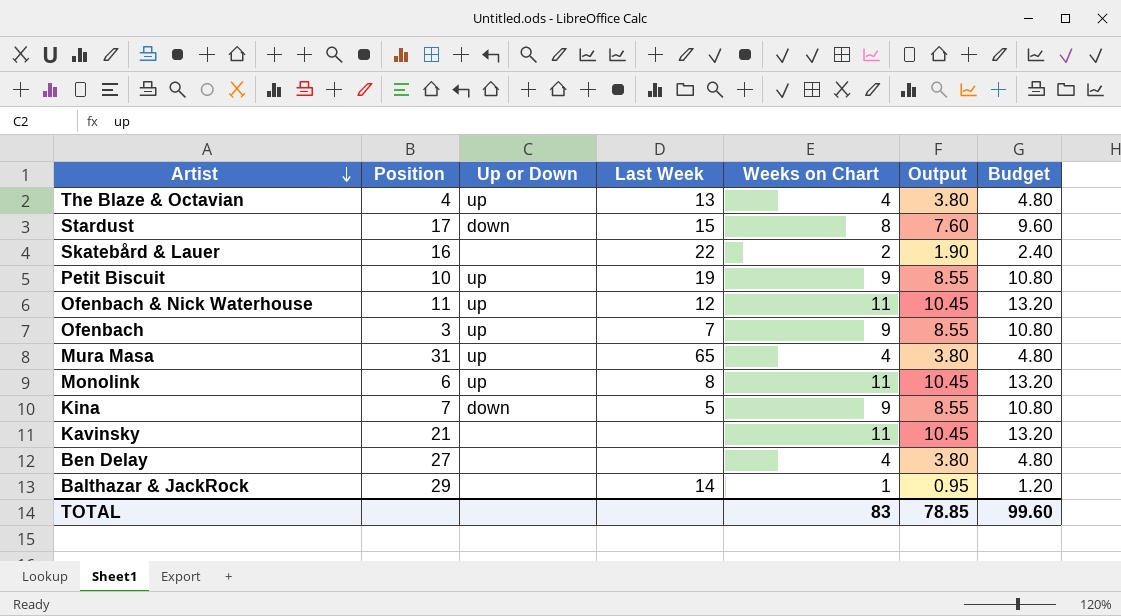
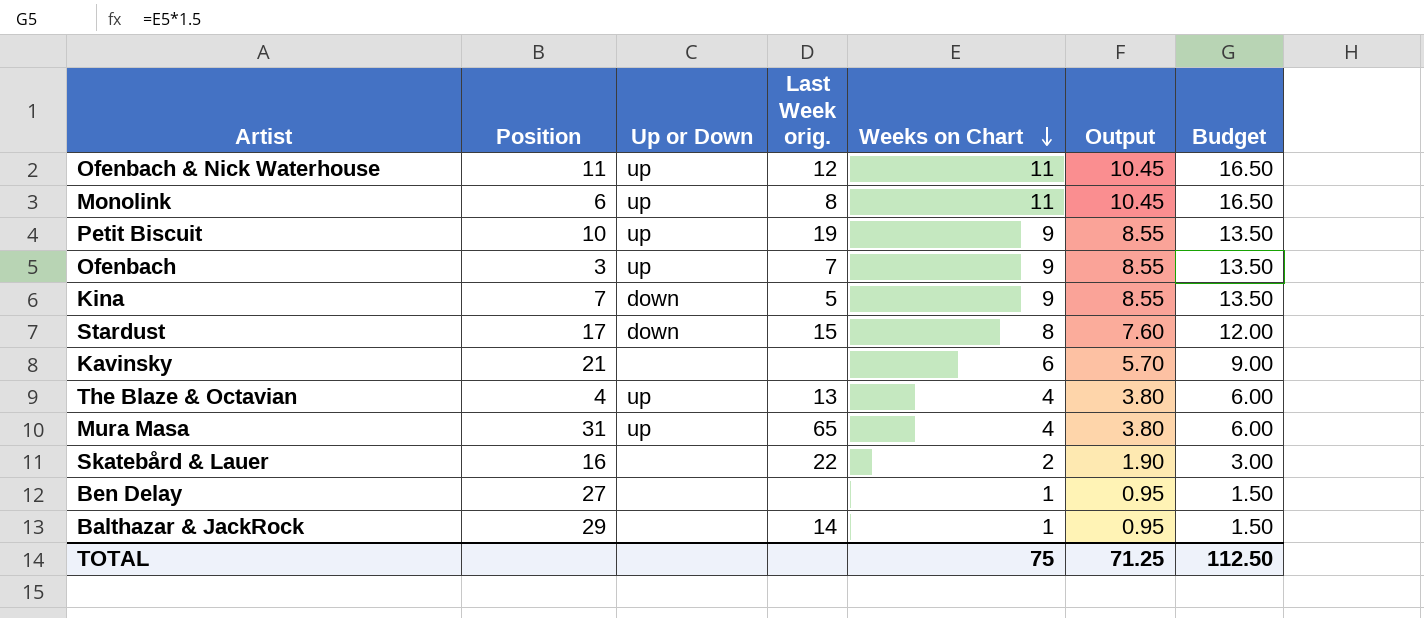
row order: Artist descending -> Weeks on Chart descending
column name: Last Week -> Last Week orig.
column Budget | formula: [Weeks on Chart] * 1.2 -> [Weeks on Chart] * 1.5
Kavinsky | Weeks on Chart: 11 -> 6
Kavinsky | Output: 10.45 -> 5.70
Ben Delay | Weeks on Chart: 4 -> 1
Ben Delay | Output: 3.80 -> 0.95
TOTAL | Weeks on Chart: 83 -> 75
TOTAL | Output: 78.85 -> 71.25
TOTAL | Budget: 99.60 -> 112.50

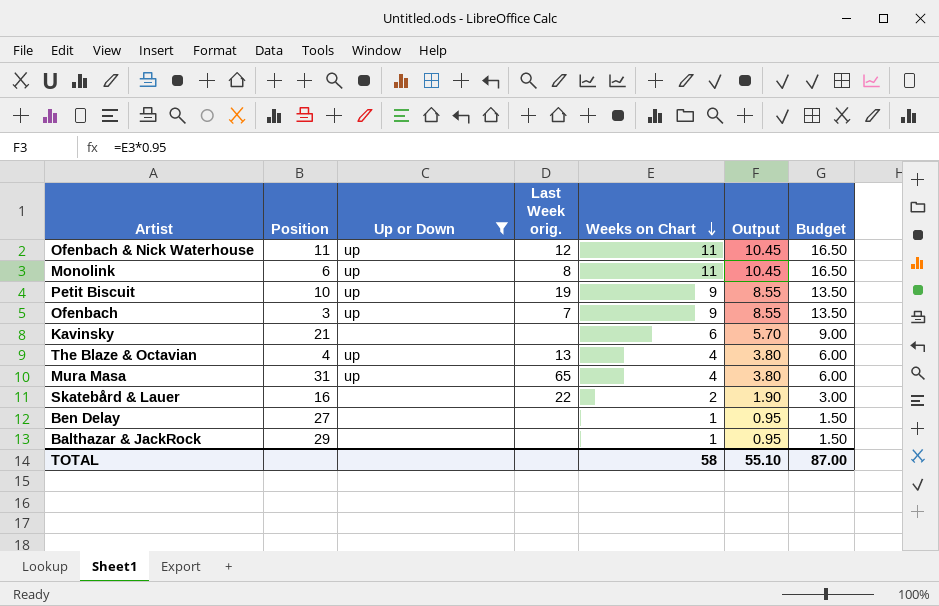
filter: none -> Up or Down != down
Balthazar & JackRock | Last Week orig.: 14 -> none
TOTAL | Weeks on Chart: 75 -> 58
TOTAL | Output: 71.25 -> 55.10
TOTAL | Budget: 112.50 -> 87.00

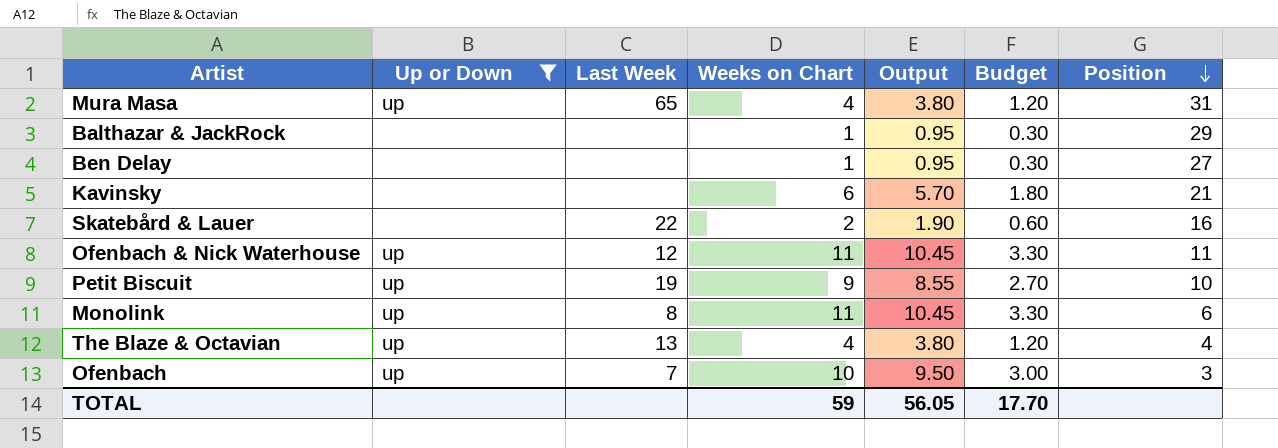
row order: Weeks on Chart descending -> Position descending
column name: Last Week orig. -> Last Week
column Budget | formula: [Weeks on Chart] * 1.5 -> [Weeks on Chart] * 0.3
column Position | position: 2 -> 7
Ofenbach | Weeks on Chart: 9 -> 10
Ofenbach | Output: 8.55 -> 9.50
TOTAL | Weeks on Chart: 58 -> 59
TOTAL | Output: 55.10 -> 56.05
TOTAL | Budget: 87.00 -> 17.70

